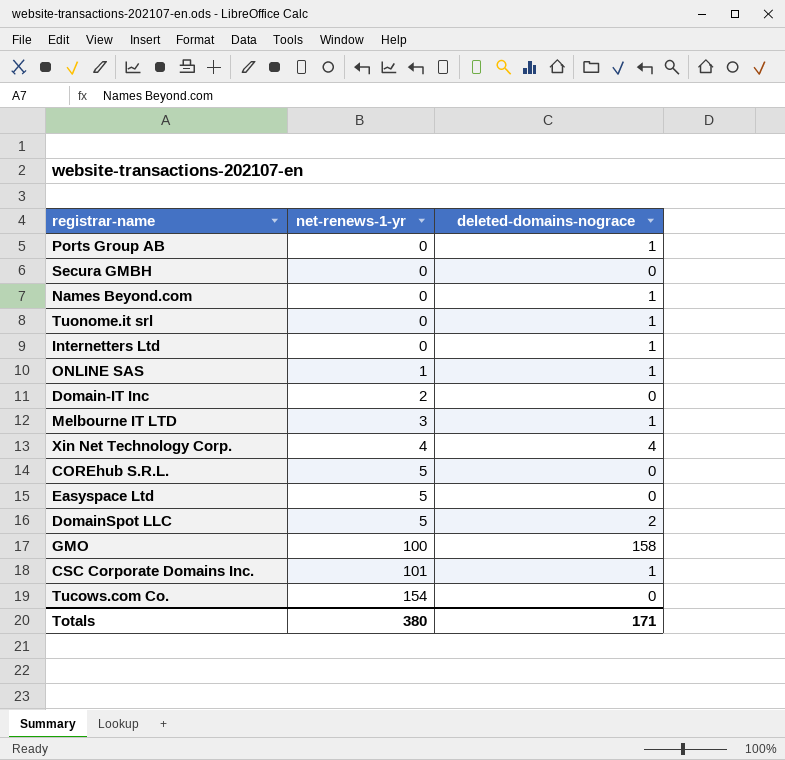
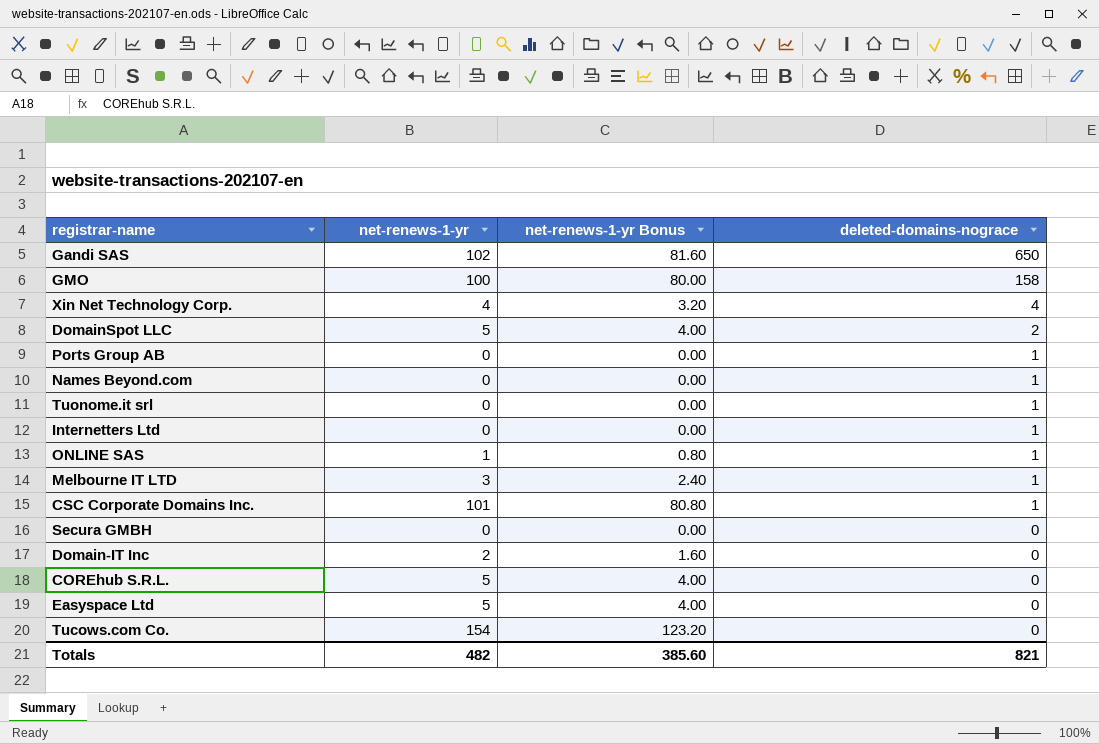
row order: net-renews-1-yr ascending -> deleted-domains-nograce descending
column net-renews-1-yr Bonus | formula: none -> [net-renews-1-yr] * 0.8
row Gandi SAS: none -> 102 | 81.60 | 650
Totals | net-renews-1-yr: 380 -> 482
Totals | deleted-domains-nograce: 171 -> 821

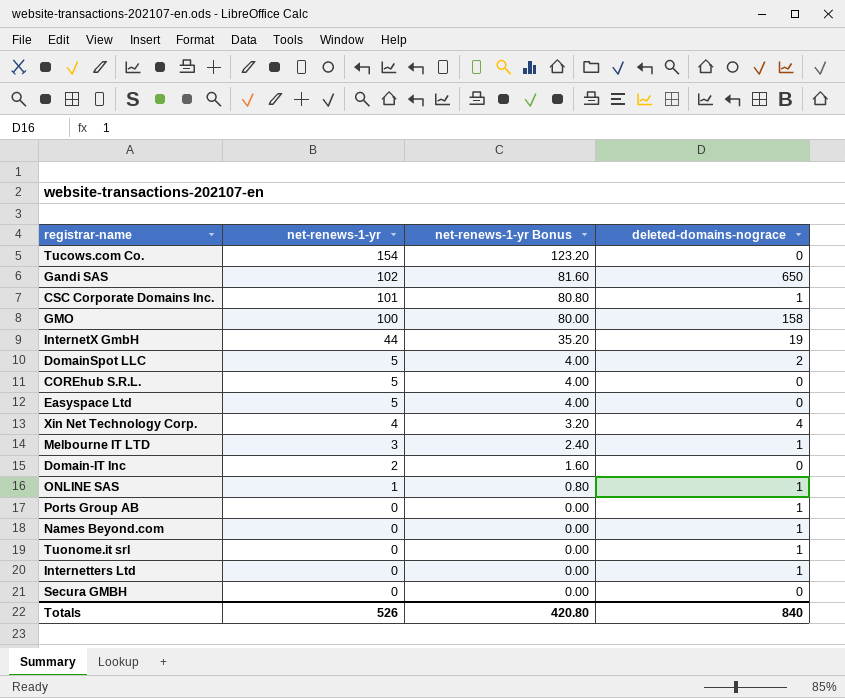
row order: deleted-domains-nograce descending -> net-renews-1-yr descending
row InternetX GmbH: none -> 44 | 35.20 | 19
Totals | net-renews-1-yr: 482 -> 526
Totals | net-renews-1-yr Bonus: 385.60 -> 420.80
Totals | deleted-domains-nograce: 821 -> 840

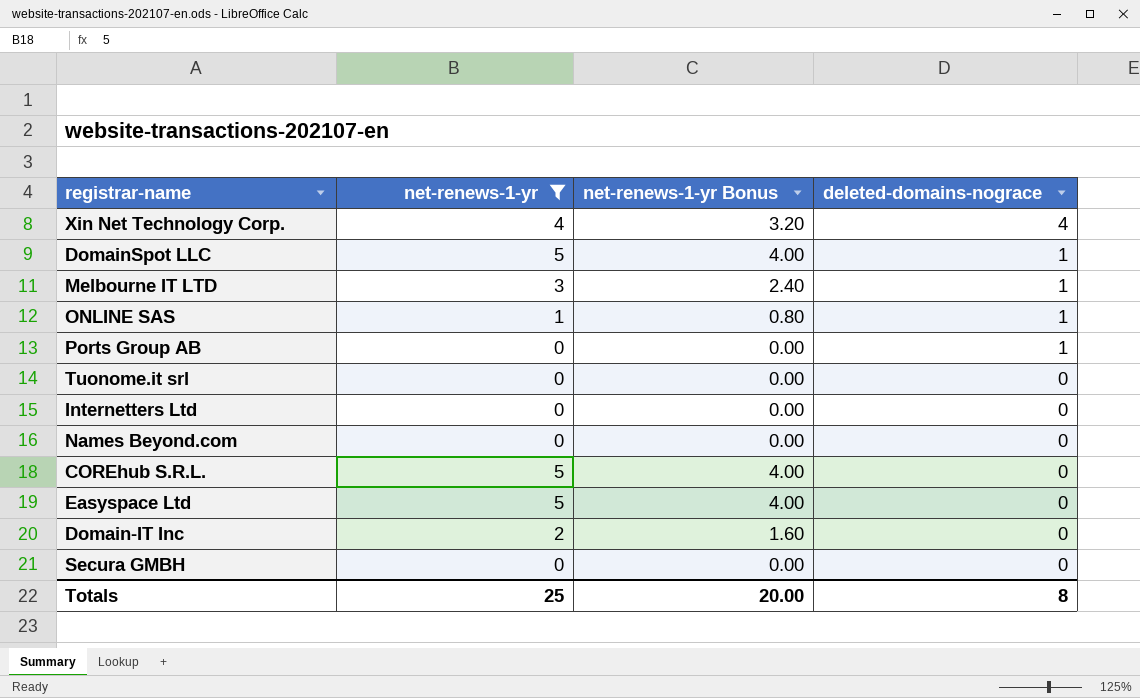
filter: none -> net-renews-1-yr <= 5
row order: net-renews-1-yr descending -> deleted-domains-nograce descending
DomainSpot LLC | deleted-domains-nograce: 2 -> 1
Tuonome.it srl | deleted-domains-nograce: 1 -> 0
Internetters Ltd | deleted-domains-nograce: 1 -> 0
Names Beyond.com | deleted-domains-nograce: 1 -> 0
Totals | net-renews-1-yr: 526 -> 25
Totals | net-renews-1-yr Bonus: 420.80 -> 20.00
Totals | deleted-domains-nograce: 840 -> 8

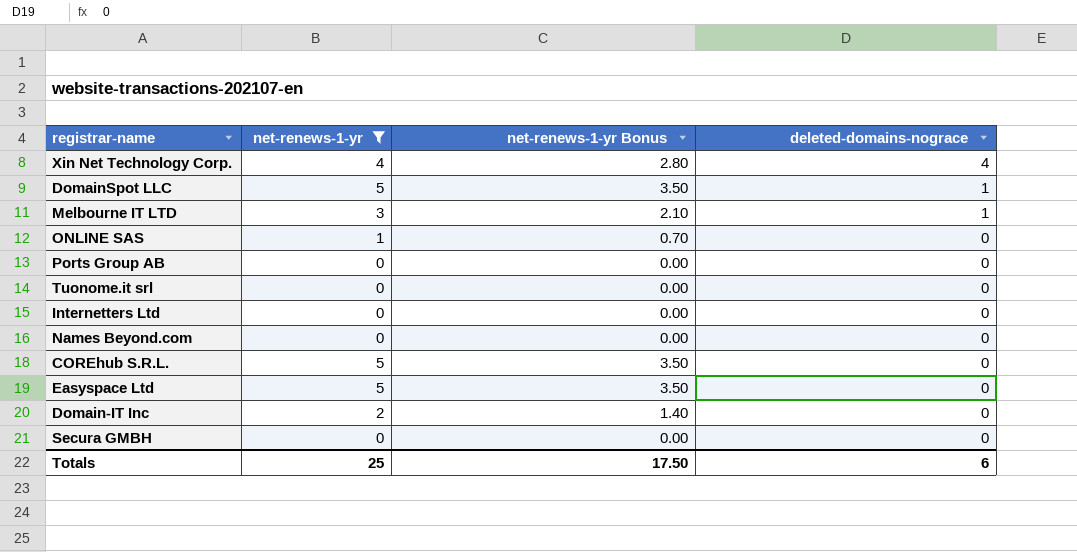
column net-renews-1-yr Bonus | formula: [net-renews-1-yr] * 0.8 -> [net-renews-1-yr] * 0.7
ONLINE SAS | deleted-domains-nograce: 1 -> 0
Ports Group AB | deleted-domains-nograce: 1 -> 0
Totals | net-renews-1-yr Bonus: 20.00 -> 17.50
Totals | deleted-domains-nograce: 8 -> 6

